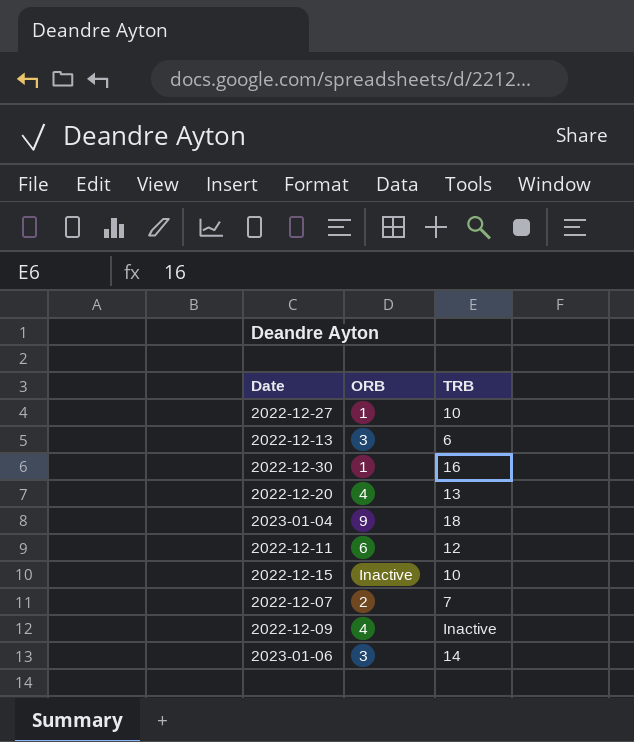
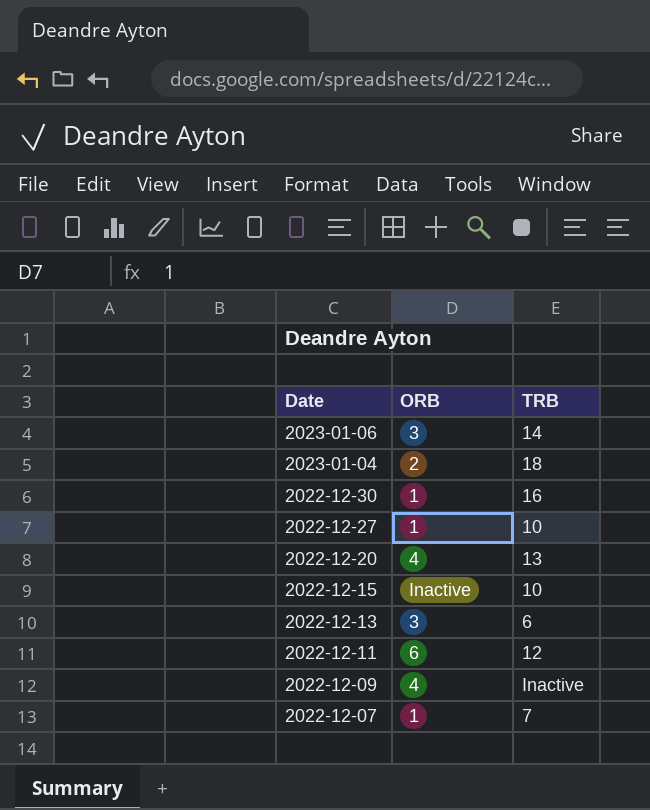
row order: none -> Date descending
2023-01-04 | ORB: 9 -> 2
2022-12-07 | ORB: 2 -> 1

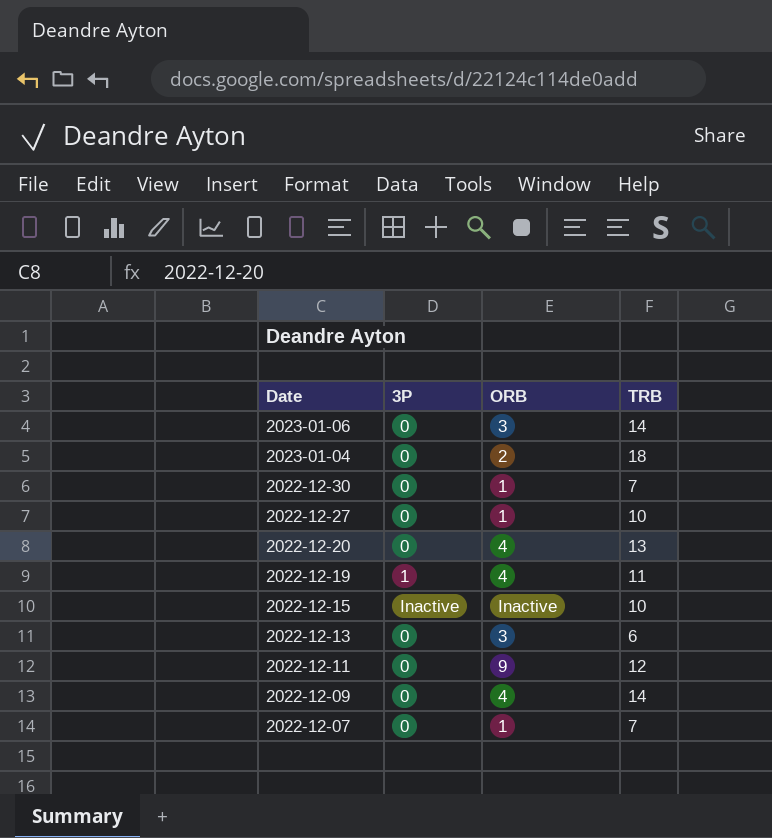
column 3P | position: none -> 2
2022-12-30 | TRB: 16 -> 7
row 2022-12-19: none -> 1 | 4 | 11
2022-12-11 | ORB: 6 -> 9
2022-12-09 | TRB: Inactive -> 14

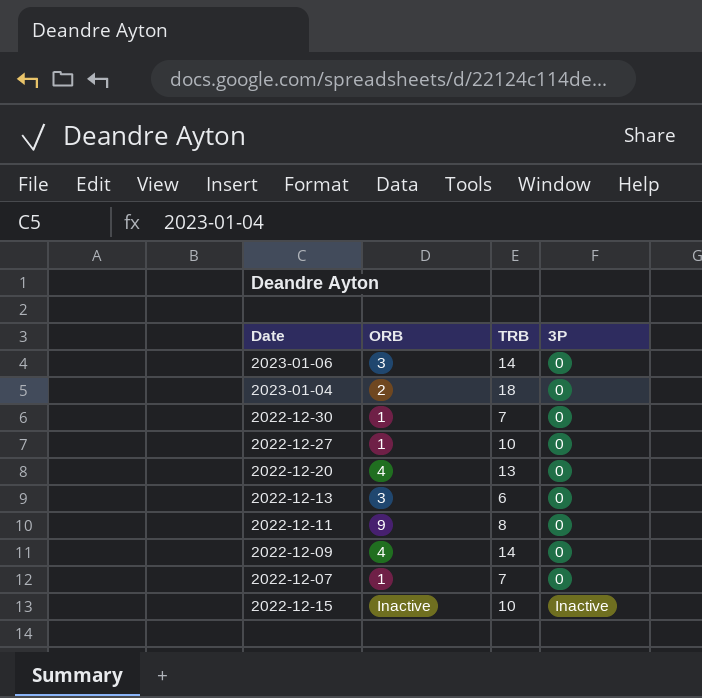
row order: Date descending -> 3P ascending
column 3P | position: 2 -> 4
row 2022-12-19: 1 | 4 | 11 -> none
2022-12-11 | TRB: 12 -> 8

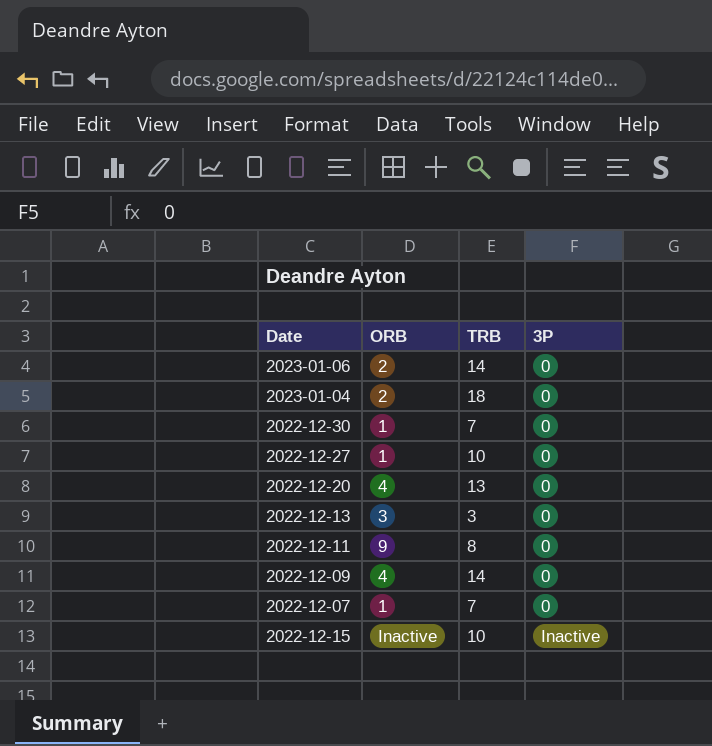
2023-01-06 | ORB: 3 -> 2
2022-12-13 | TRB: 6 -> 3

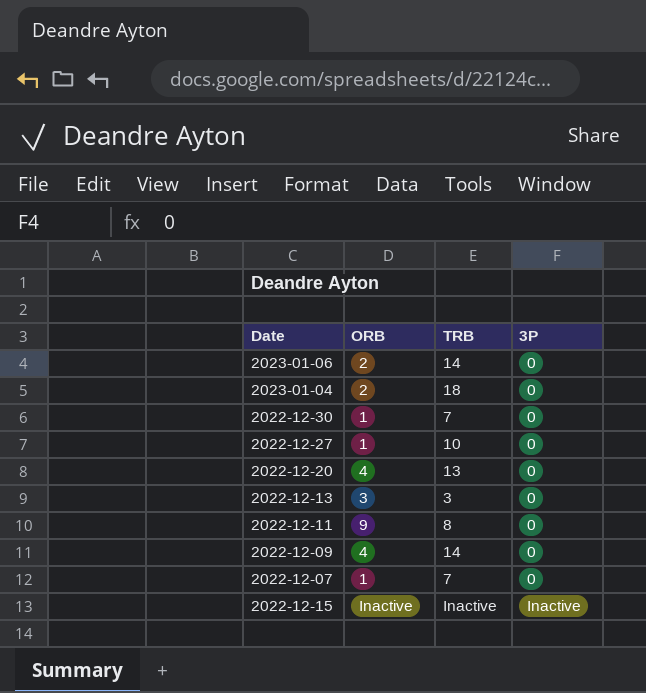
2022-12-15 | TRB: 10 -> Inactive

